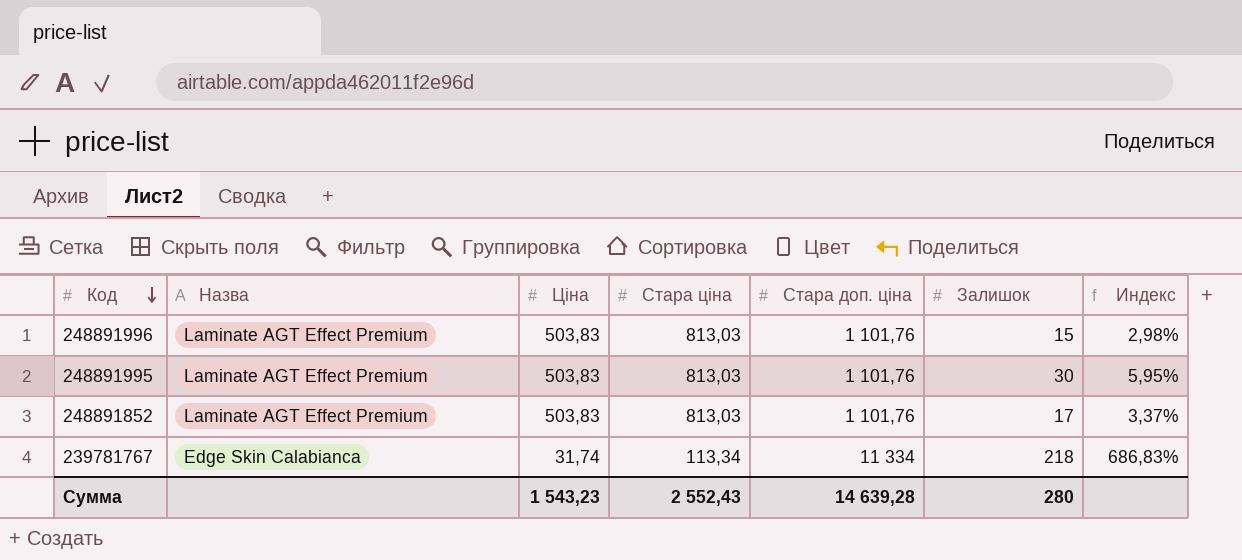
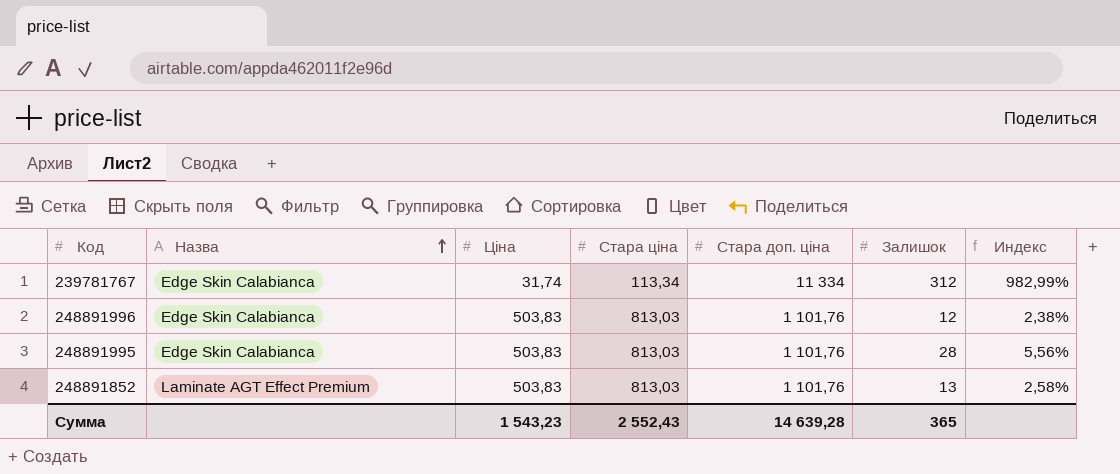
row order: Код descending -> Назва ascending
239781767 | Залишок: 218 -> 312
239781767 | Индекс: 686,83% -> 982,99%
248891996 | Назва: Laminate AGT Effect Premium -> Edge Skin Calabianca
248891996 | Залишок: 15 -> 12
248891996 | Индекс: 2,98% -> 2,38%
248891995 | Назва: Laminate AGT Effect Premium -> Edge Skin Calabianca
248891995 | Залишок: 30 -> 28
248891995 | Индекс: 5,95% -> 5,56%
248891852 | Залишок: 17 -> 13
248891852 | Индекс: 3,37% -> 2,58%
Сумма | Залишок: 280 -> 365

